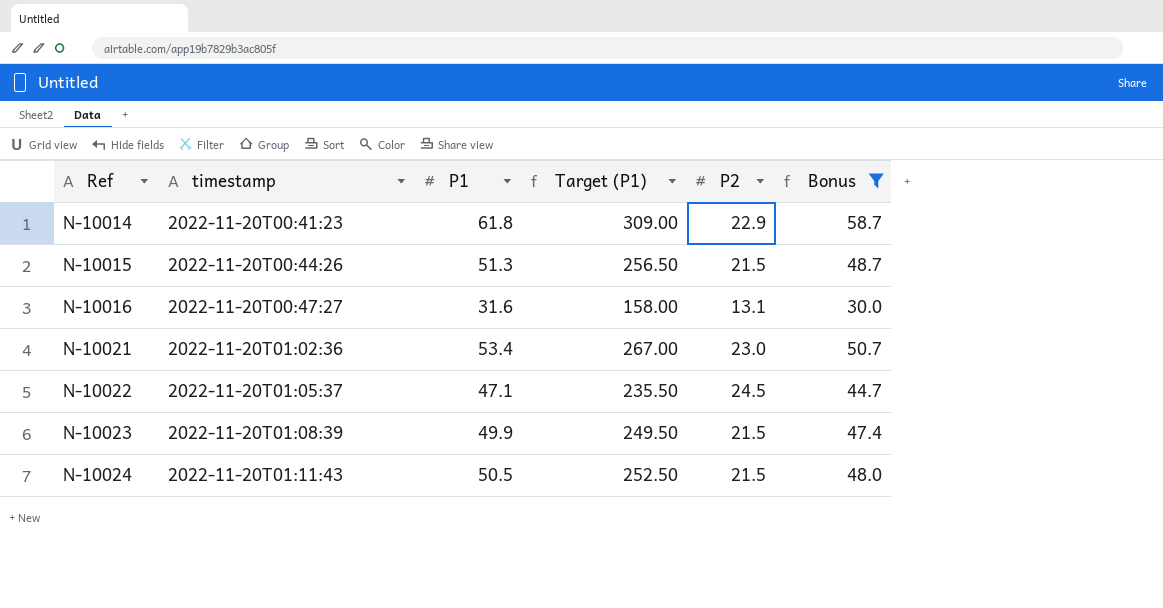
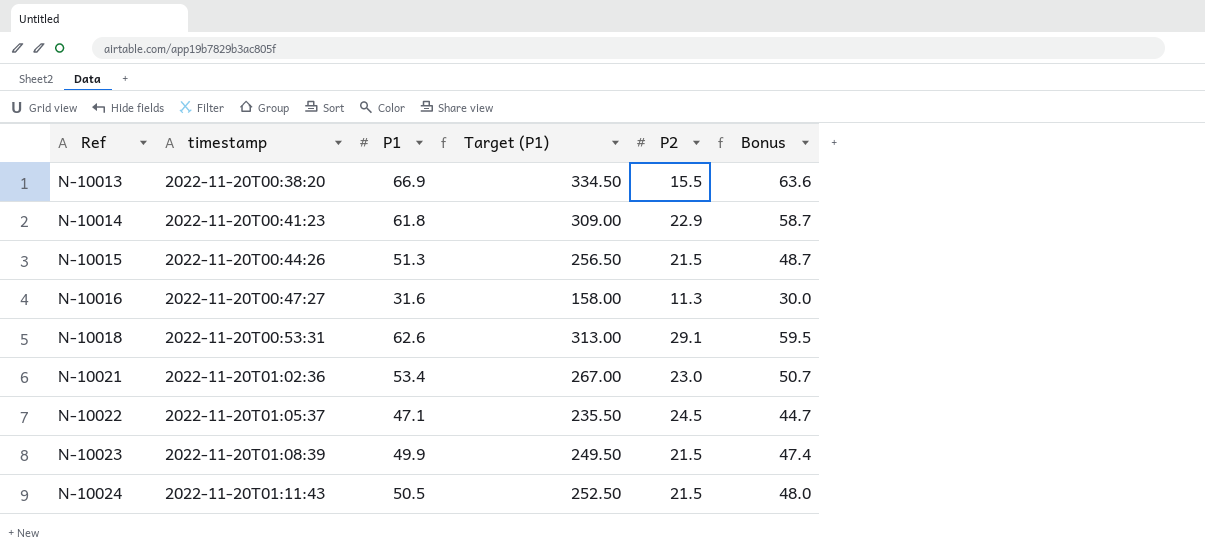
filter: Bonus <= 58.7 -> none
N-10016 | P2: 13.1 -> 11.3

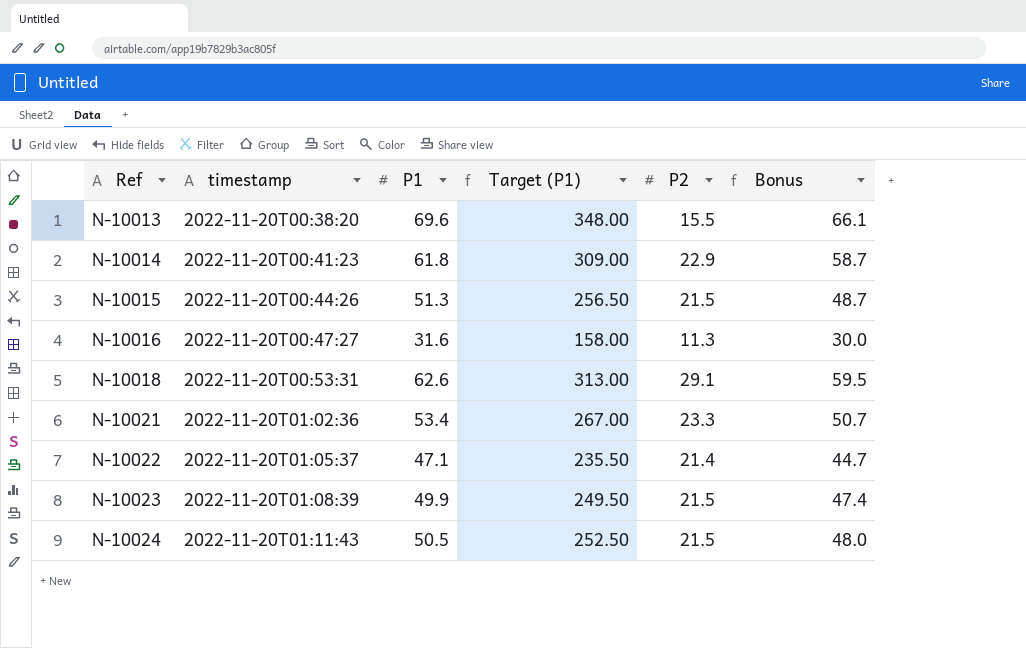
N-10013 | P1: 66.9 -> 69.6
N-10013 | Target (P1): 334.50 -> 348.00
N-10013 | Bonus: 63.6 -> 66.1
N-10021 | P2: 23.0 -> 23.3
N-10022 | P2: 24.5 -> 21.4

